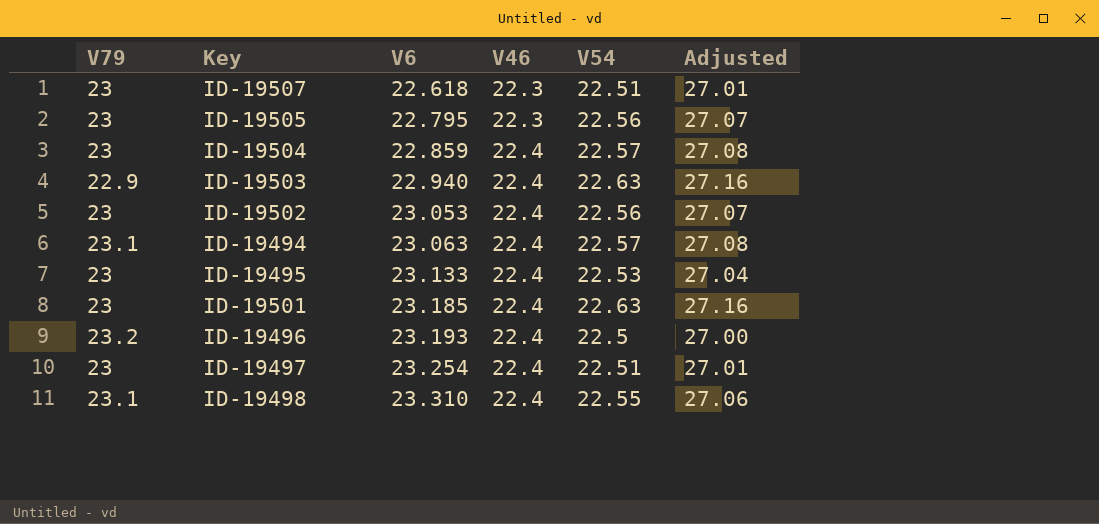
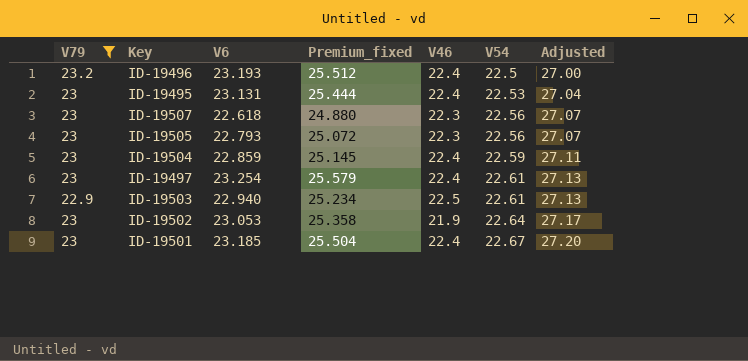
filter: none -> V79 != 23.1
row order: V6 ascending -> V54 ascending
column Premium_fixed | formula: none -> [V6] * 1.1
ID-19495 | V6: 23.133 -> 23.131
ID-19507 | V54: 22.51 -> 22.56
ID-19507 | Adjusted: 27.01 -> 27.07
ID-19505 | V6: 22.795 -> 22.793
ID-19504 | V54: 22.57 -> 22.59
ID-19504 | Adjusted: 27.08 -> 27.11
ID-19497 | V54: 22.51 -> 22.61
ID-19497 | Adjusted: 27.01 -> 27.13
ID-19503 | V46: 22.4 -> 22.5
ID-19503 | V54: 22.63 -> 22.61
ID-19503 | Adjusted: 27.16 -> 27.13
ID-19502 | V46: 22.4 -> 21.9
ID-19502 | V54: 22.56 -> 22.64
ID-19502 | Adjusted: 27.07 -> 27.17
ID-19501 | V54: 22.63 -> 22.67
ID-19501 | Adjusted: 27.16 -> 27.20

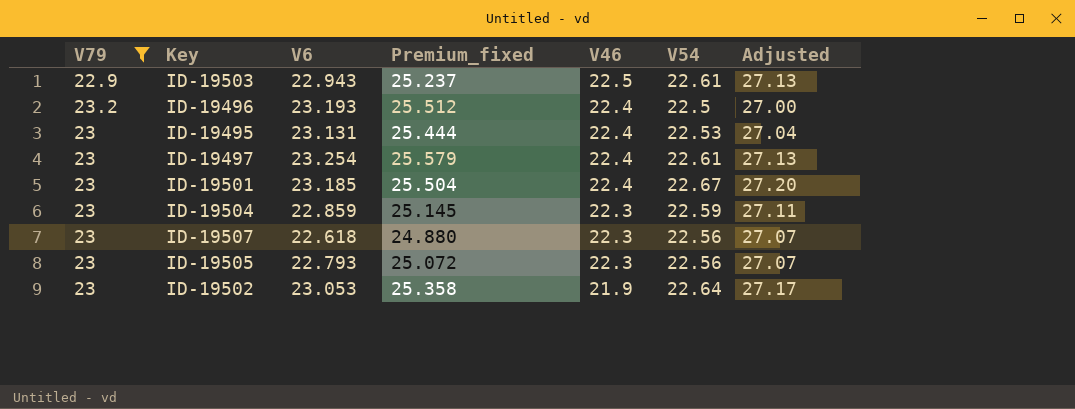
row order: V54 ascending -> V46 descending
ID-19503 | V6: 22.940 -> 22.943
ID-19503 | Premium_fixed: 25.234 -> 25.237
ID-19504 | V46: 22.4 -> 22.3

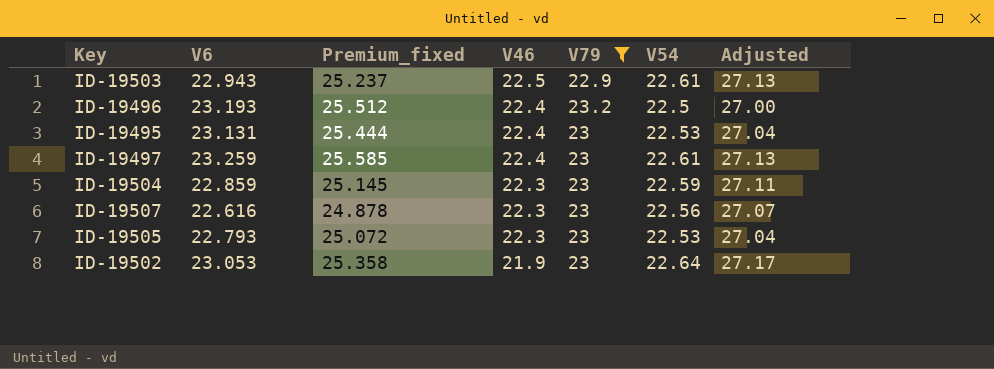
column V79 | position: 1 -> 5
row ID-19501: 23 | 23.185 | 25.504 | 22.4 | 22.67 | 27.20 -> none
ID-19497 | V6: 23.254 -> 23.259
ID-19497 | Premium_fixed: 25.579 -> 25.585
ID-19507 | V6: 22.618 -> 22.616
ID-19507 | Premium_fixed: 24.880 -> 24.878
ID-19505 | V54: 22.56 -> 22.53
ID-19505 | Adjusted: 27.07 -> 27.04

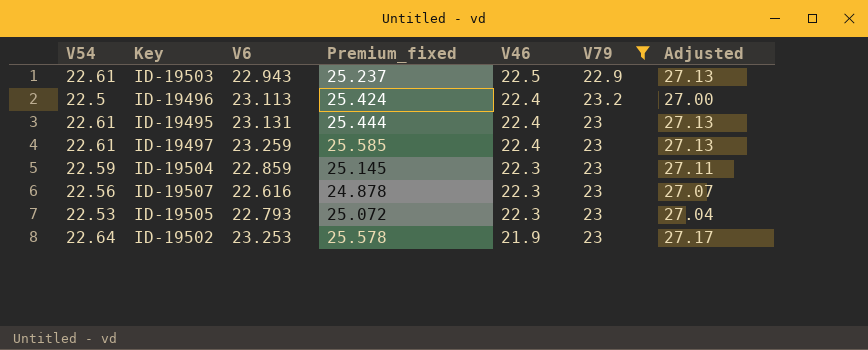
column V54 | position: 6 -> 1
ID-19496 | V6: 23.193 -> 23.113
ID-19496 | Premium_fixed: 25.512 -> 25.424
ID-19495 | V54: 22.53 -> 22.61
ID-19495 | Adjusted: 27.04 -> 27.13
ID-19502 | V6: 23.053 -> 23.253
ID-19502 | Premium_fixed: 25.358 -> 25.578

